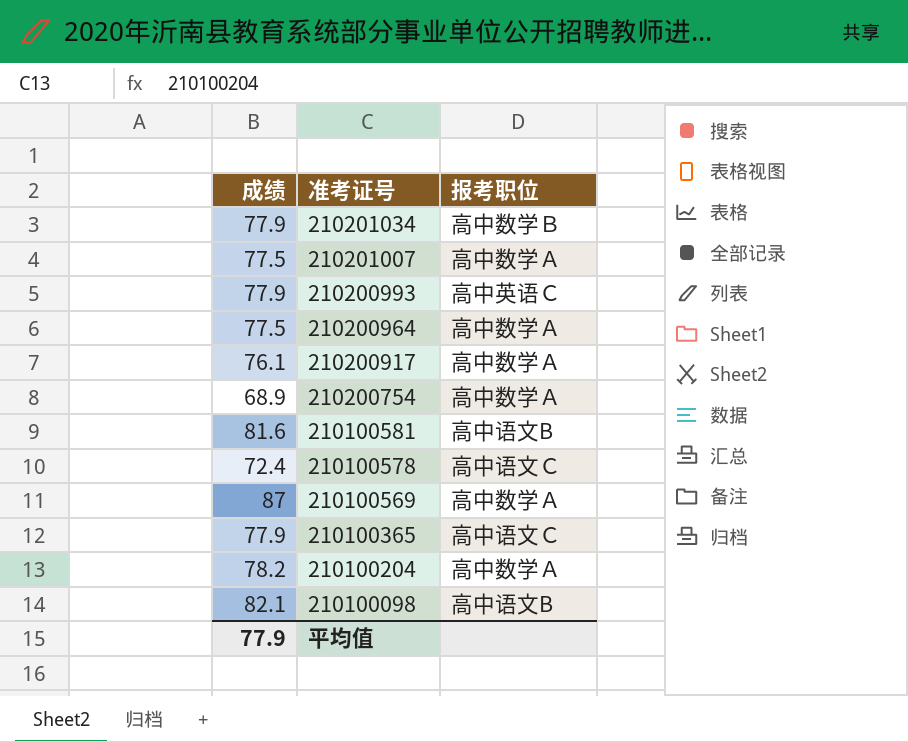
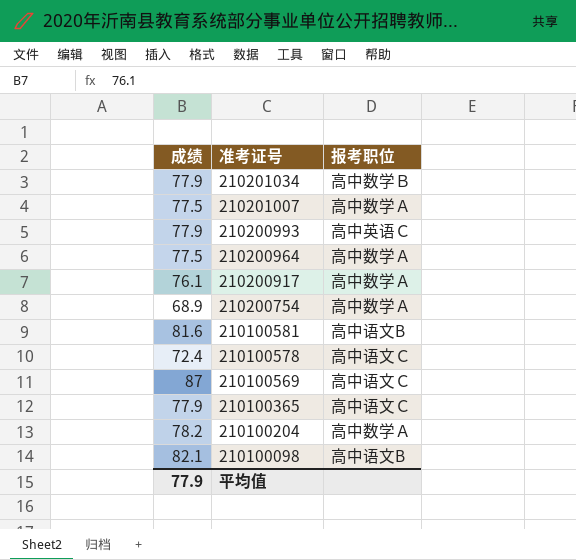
210100569 | 报考职位: 高中数学Ａ -> 高中语文Ｃ

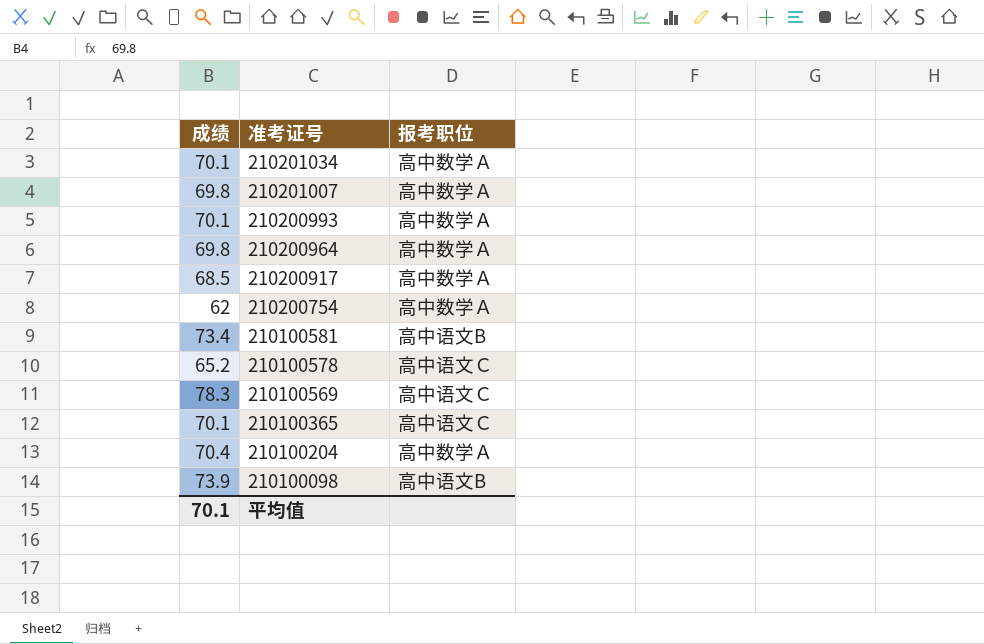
210201034 | 成绩: 77.9 -> 70.1
210201034 | 报考职位: 高中数学Ｂ -> 高中数学Ａ
210201007 | 成绩: 77.5 -> 69.8
210200993 | 成绩: 77.9 -> 70.1
210200993 | 报考职位: 高中英语Ｃ -> 高中数学Ａ
210200964 | 成绩: 77.5 -> 69.8
210200917 | 成绩: 76.1 -> 68.5
210200754 | 成绩: 68.9 -> 62
210100581 | 成绩: 81.6 -> 73.4
210100578 | 成绩: 72.4 -> 65.2
210100569 | 成绩: 87 -> 78.3
210100365 | 成绩: 77.9 -> 70.1
210100204 | 成绩: 78.2 -> 70.4
210100098 | 成绩: 82.1 -> 73.9
平均值 | 成绩: 77.9 -> 70.1

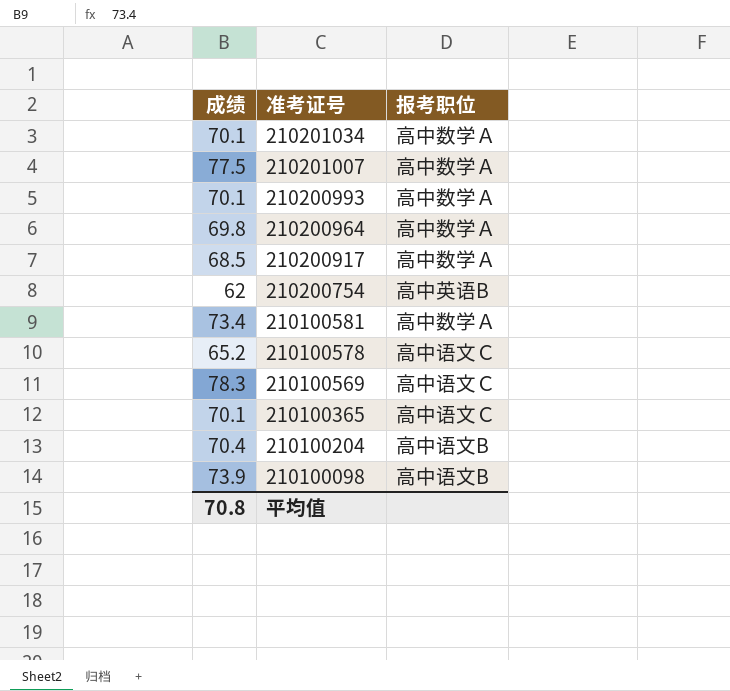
210201007 | 成绩: 69.8 -> 77.5
210200754 | 报考职位: 高中数学Ａ -> 高中英语B
210100581 | 报考职位: 高中语文B -> 高中数学Ａ
210100204 | 报考职位: 高中数学Ａ -> 高中语文B
平均值 | 成绩: 70.1 -> 70.8

